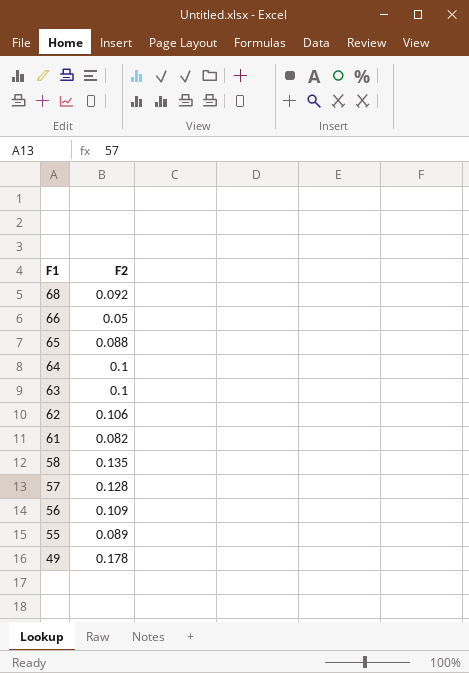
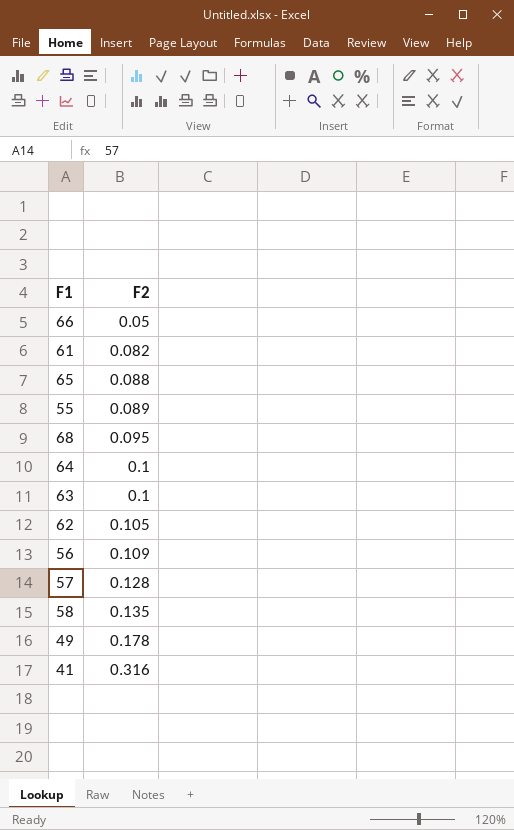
row order: F1 descending -> F2 ascending
68 | F2: 0.092 -> 0.095
62 | F2: 0.106 -> 0.105
row 41: none -> 0.316

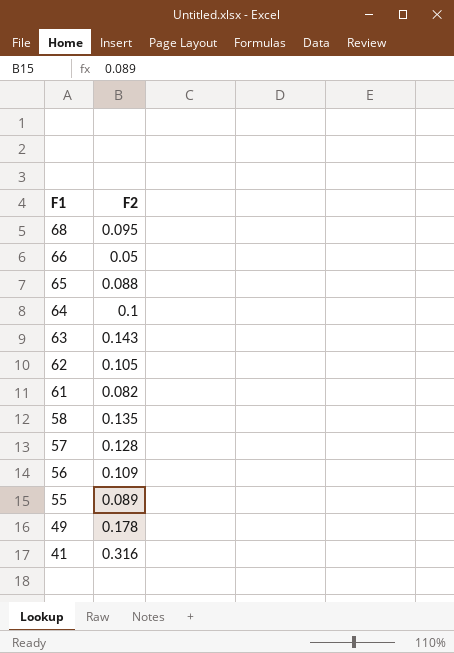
row order: F2 ascending -> F1 descending
63 | F2: 0.1 -> 0.143

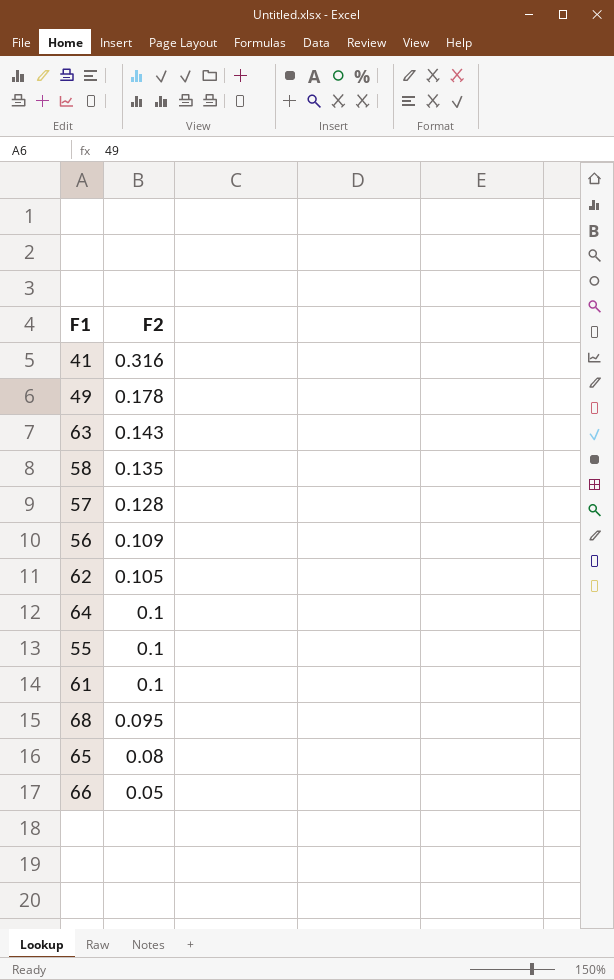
row order: F1 descending -> F2 descending
55 | F2: 0.089 -> 0.1
61 | F2: 0.082 -> 0.1
65 | F2: 0.088 -> 0.08

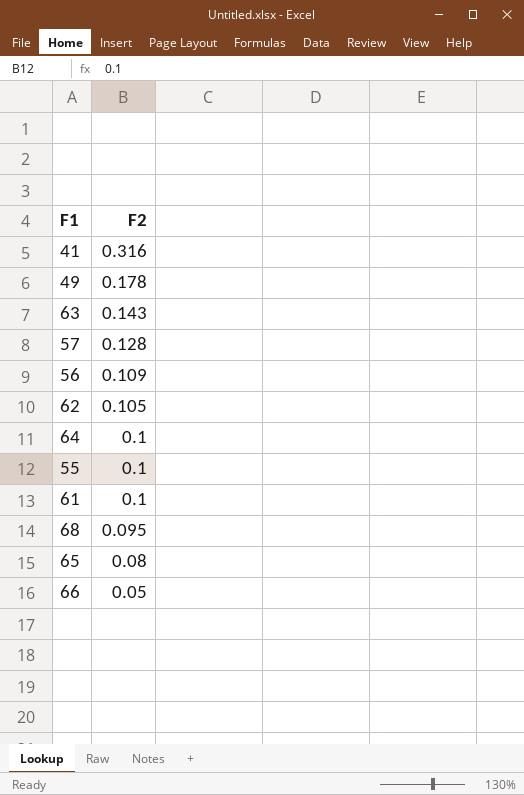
row 58: 0.135 -> none

